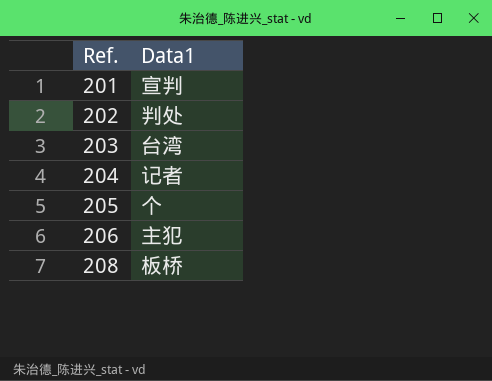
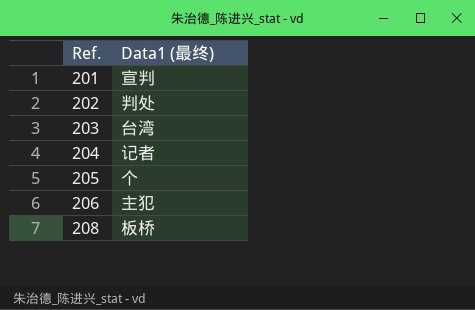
column name: Data1 -> Data1 (最终)

